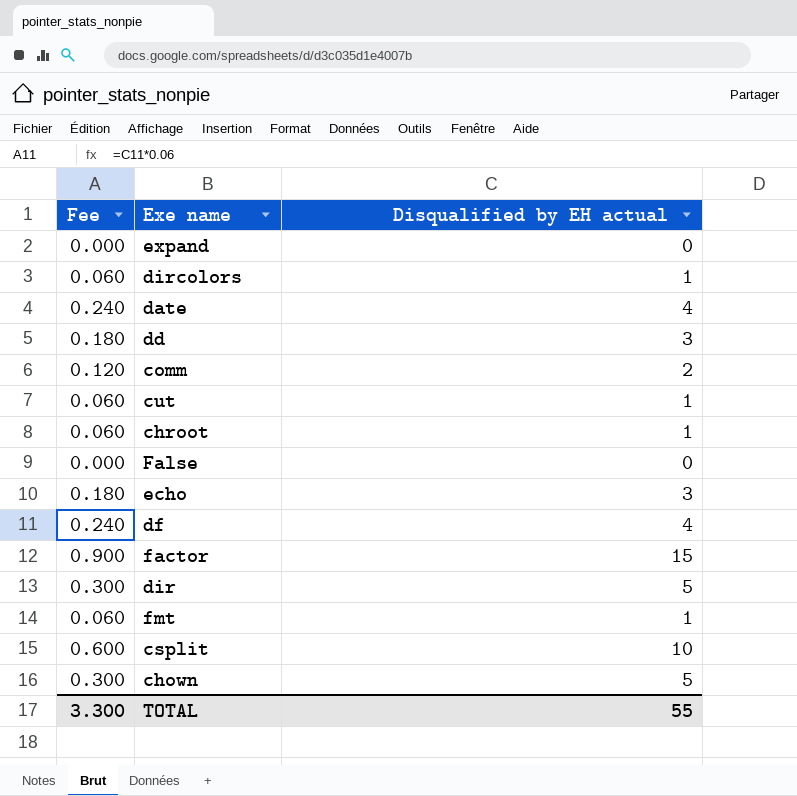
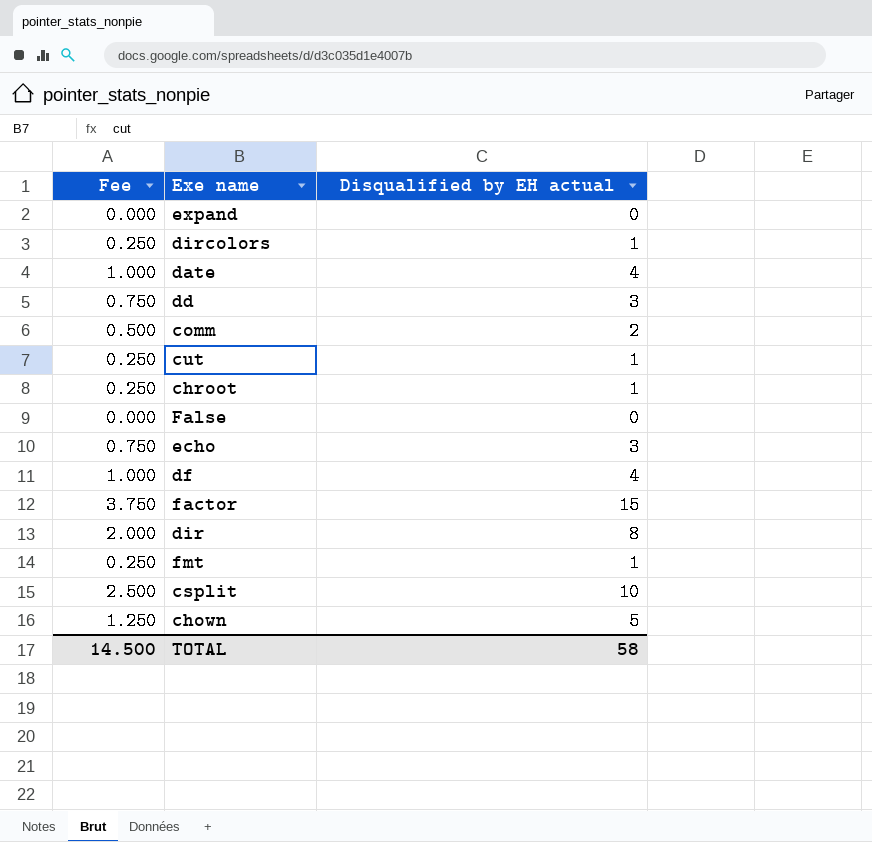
column Fee | formula: [Disqualified by EH actual] * 0.06 -> [Disqualified by EH actual] * 0.25
dir | Disqualified by EH actual: 5 -> 8
TOTAL | Fee: 3.300 -> 14.500
TOTAL | Disqualified by EH actual: 55 -> 58

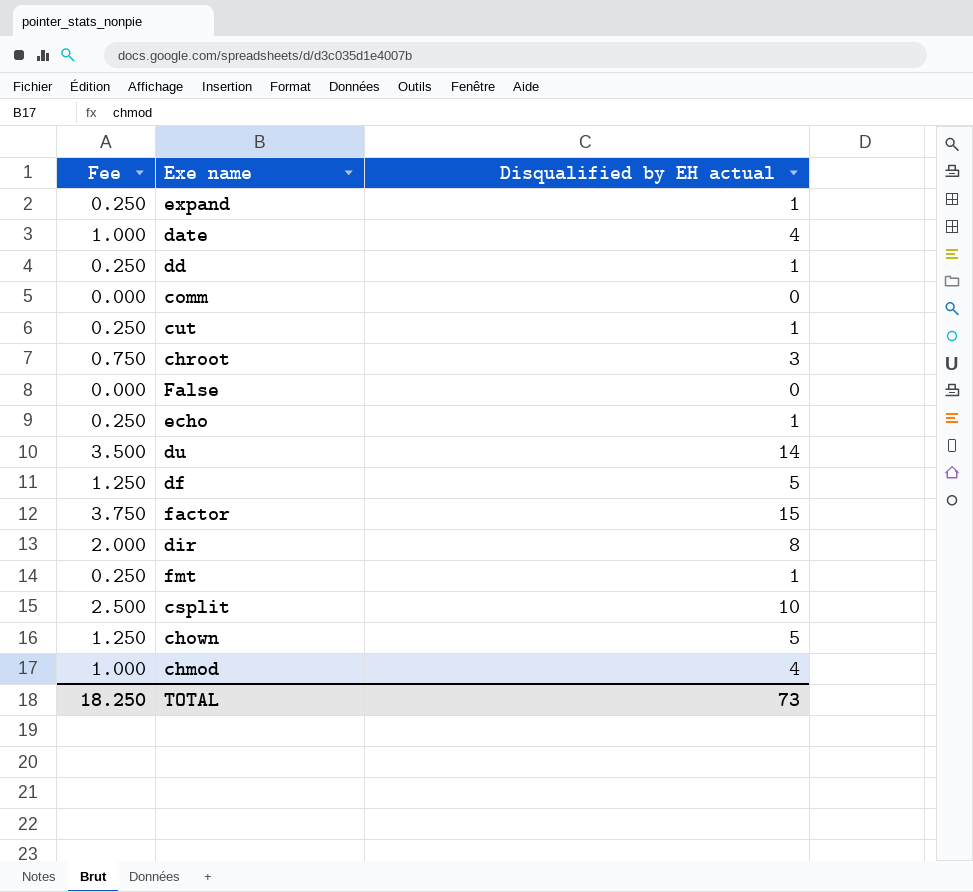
row dircolors: 0.250 | 1 -> none
expand | Fee: 0.000 -> 0.250
expand | Disqualified by EH actual: 0 -> 1
dd | Fee: 0.750 -> 0.250
dd | Disqualified by EH actual: 3 -> 1
comm | Fee: 0.500 -> 0.000
comm | Disqualified by EH actual: 2 -> 0
chroot | Fee: 0.250 -> 0.750
chroot | Disqualified by EH actual: 1 -> 3
echo | Fee: 0.750 -> 0.250
echo | Disqualified by EH actual: 3 -> 1
row du: none -> 3.500 | 14
df | Fee: 1.000 -> 1.250
df | Disqualified by EH actual: 4 -> 5
row chmod: none -> 1.000 | 4
TOTAL | Fee: 14.500 -> 18.250
TOTAL | Disqualified by EH actual: 58 -> 73

